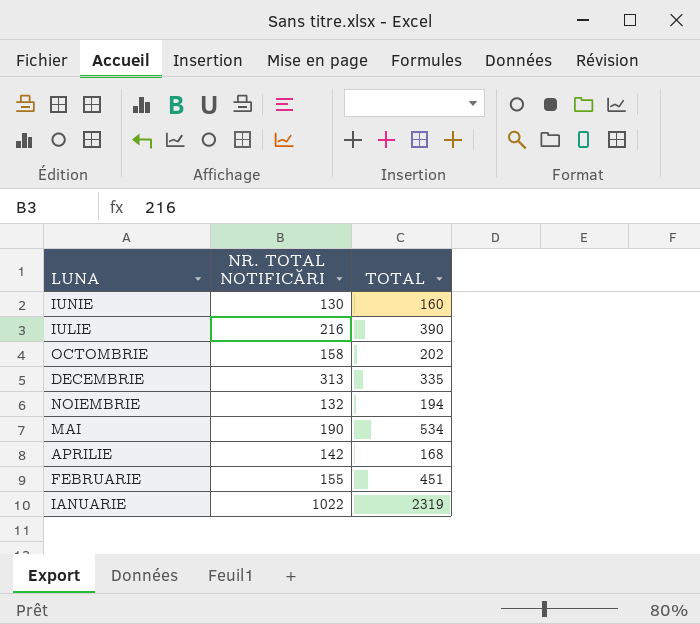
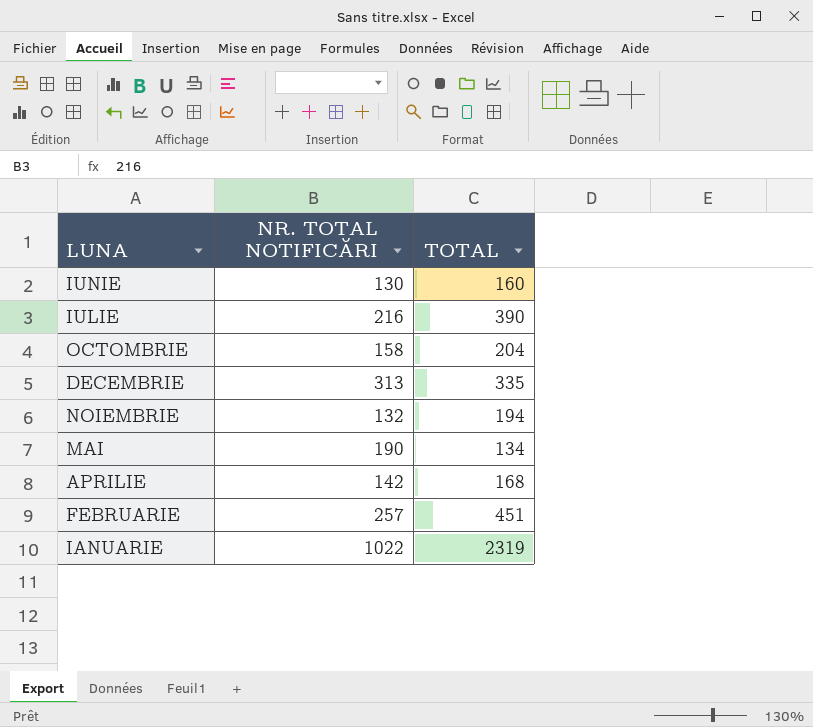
OCTOMBRIE | TOTAL: 202 -> 204
MAI | TOTAL: 534 -> 134
FEBRUARIE | NR. TOTAL NOTIFICĂRI: 155 -> 257

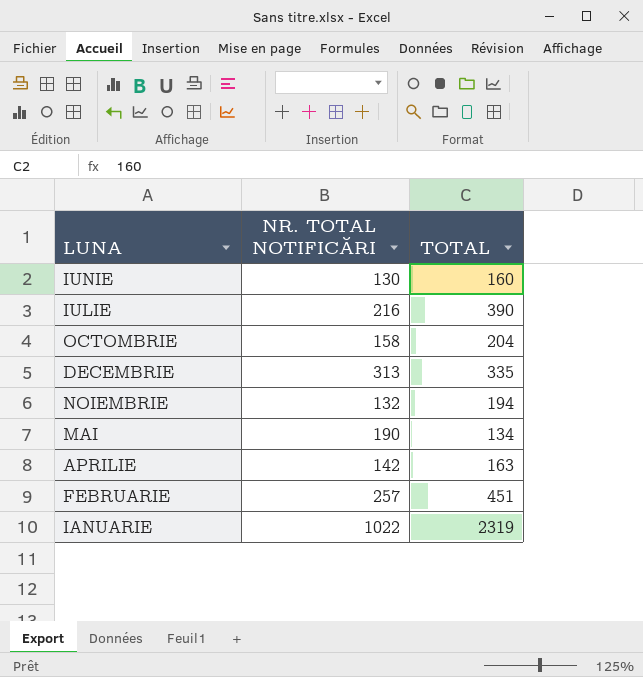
APRILIE | TOTAL: 168 -> 163

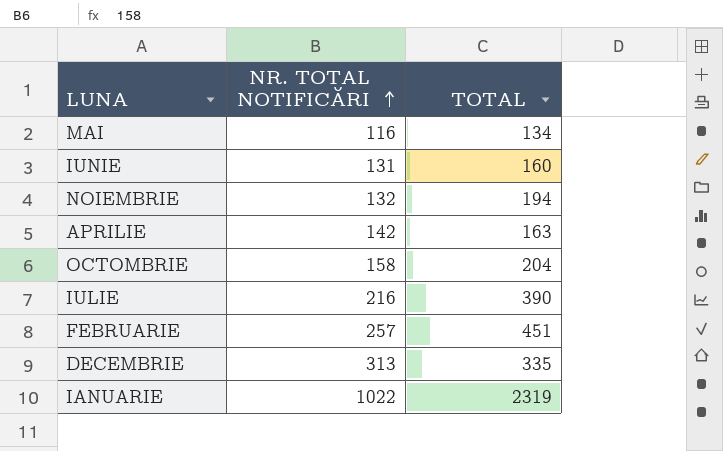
row order: none -> NR. TOTAL NOTIFICĂRI ascending
MAI | NR. TOTAL NOTIFICĂRI: 190 -> 116
IUNIE | NR. TOTAL NOTIFICĂRI: 130 -> 131

